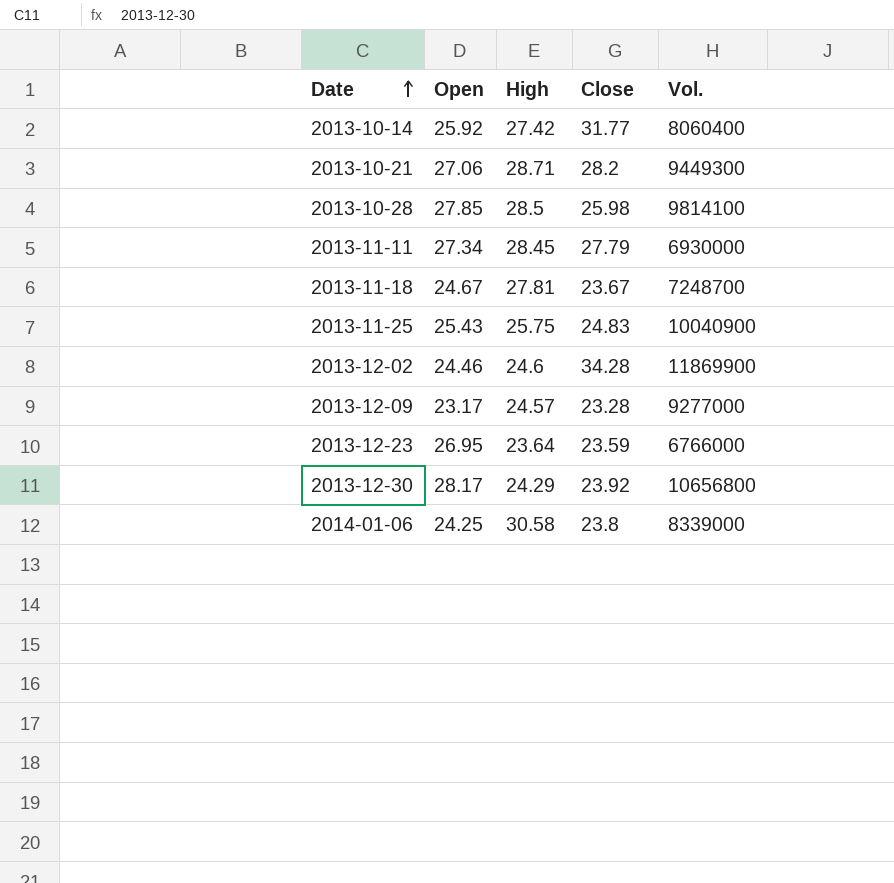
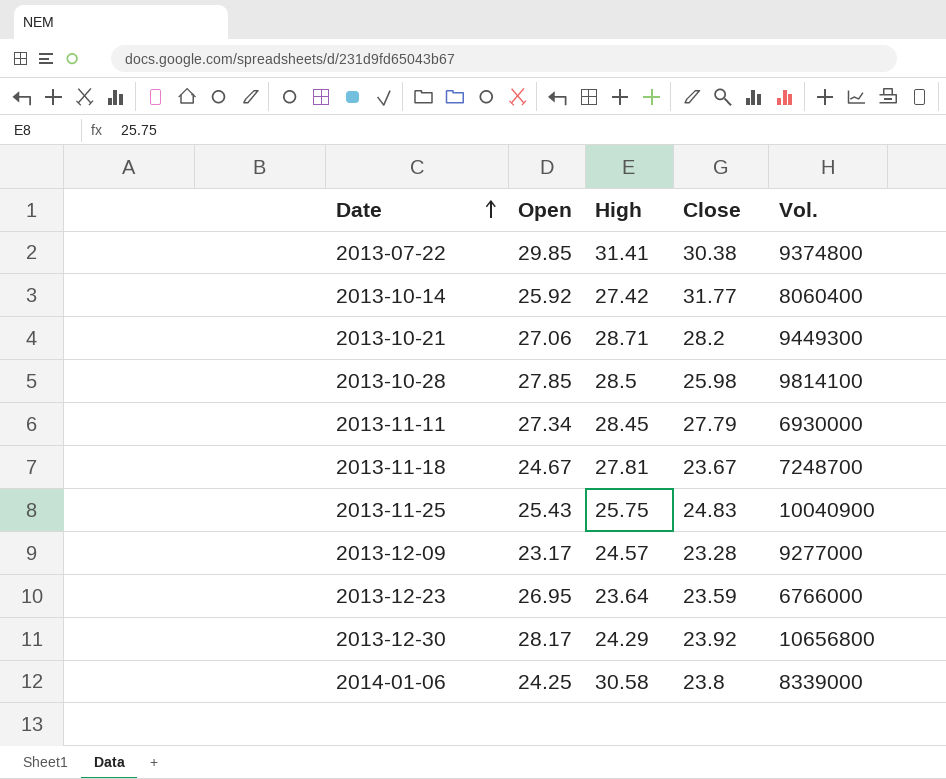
row 2013-12-02: 24.46 | 24.6 | 34.28 | 11869900 -> none
row 2013-07-22: none -> 29.85 | 31.41 | 30.38 | 9374800

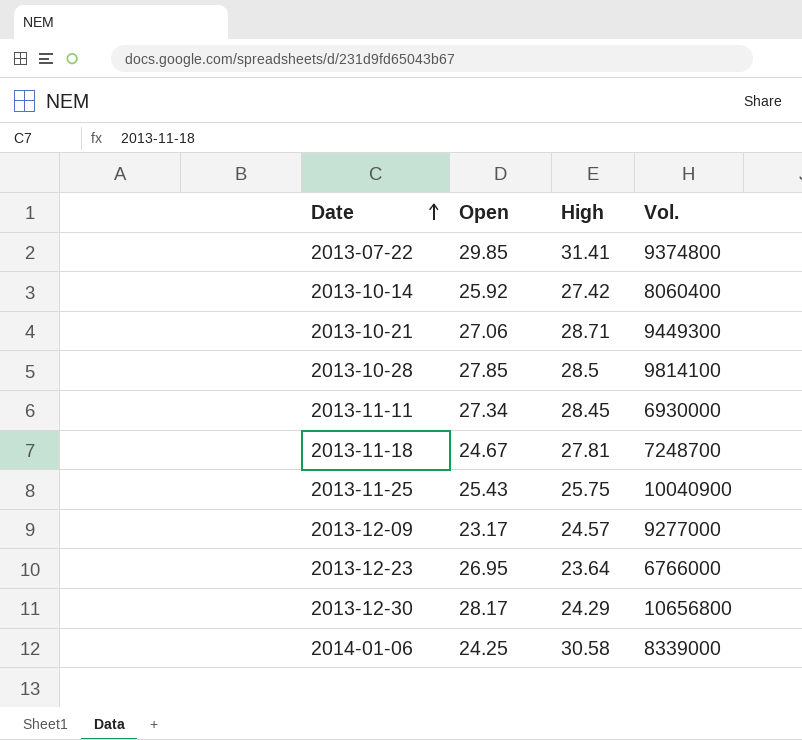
column Close | position: 4 -> none

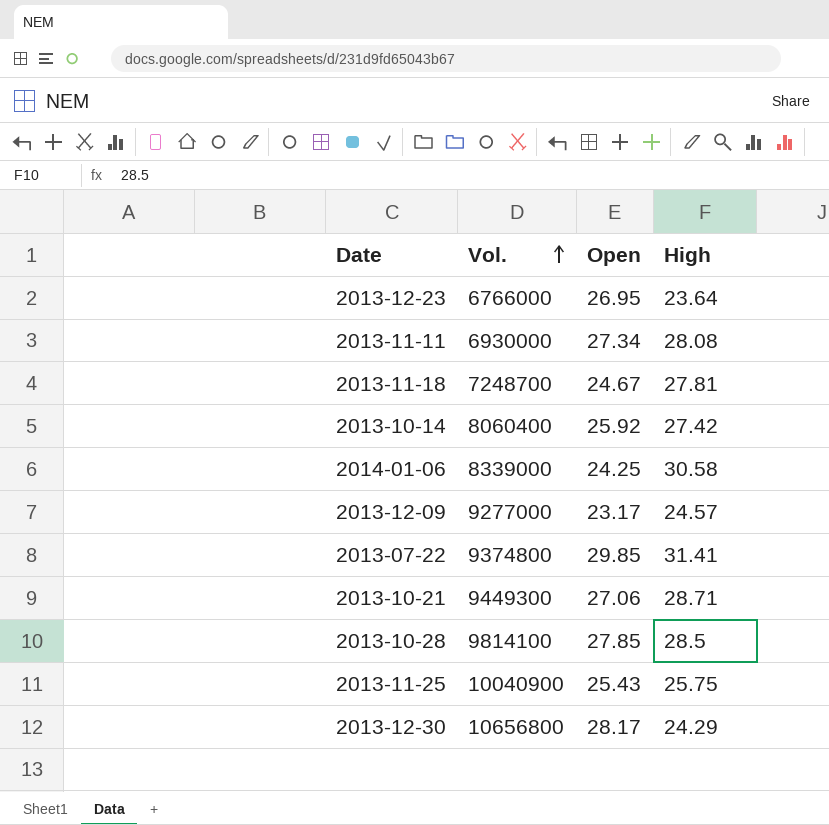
row order: Date ascending -> Vol. ascending
column Vol. | position: 4 -> 2
2013-11-11 | High: 28.45 -> 28.08

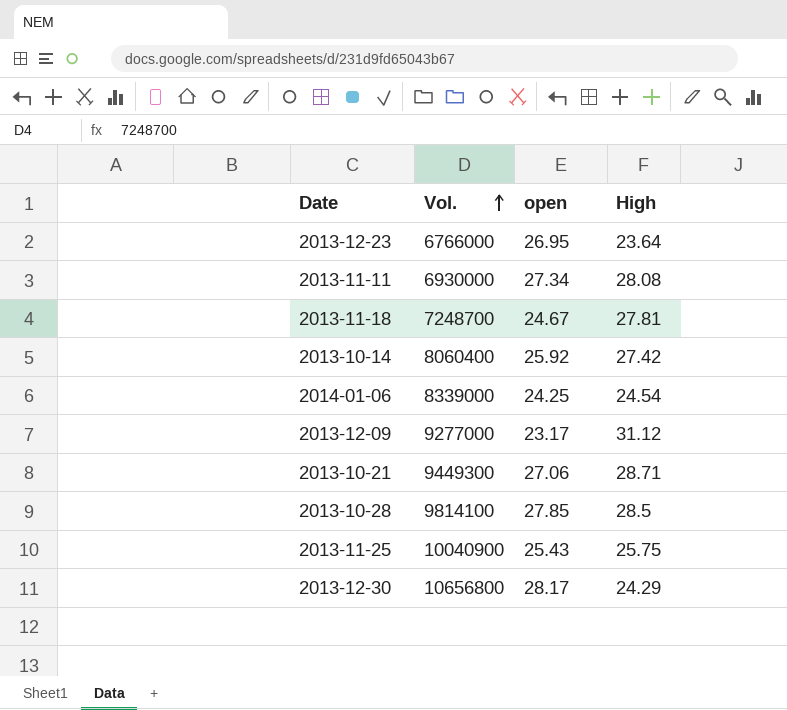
column name: Open -> open
row 2013-07-22: 9374800 | 29.85 | 31.41 -> none
2014-01-06 | High: 30.58 -> 24.54
2013-12-09 | High: 24.57 -> 31.12

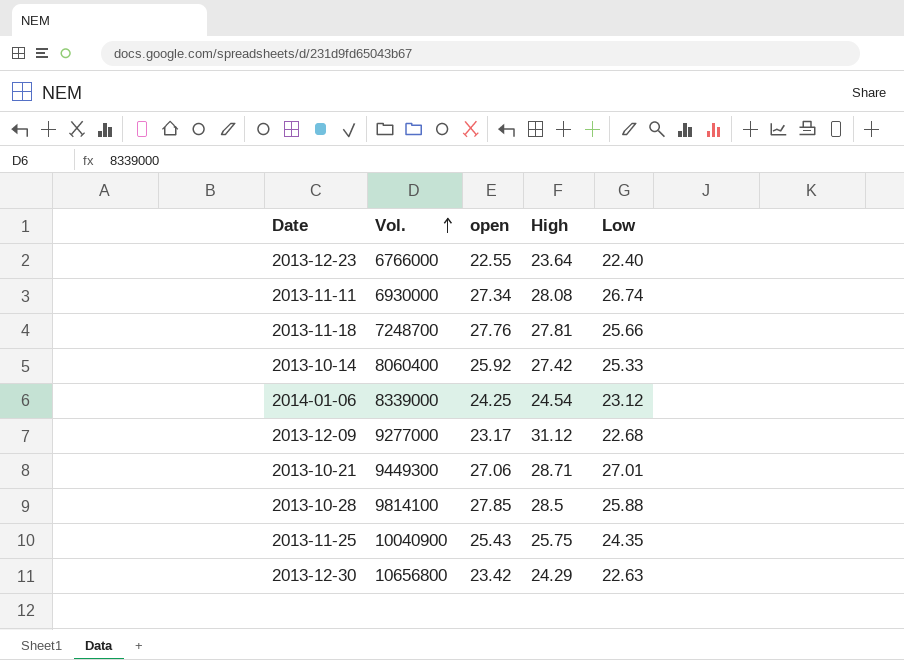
column Low | position: none -> 5
2013-12-23 | open: 26.95 -> 22.55
2013-11-18 | open: 24.67 -> 27.76
2013-12-30 | open: 28.17 -> 23.42

